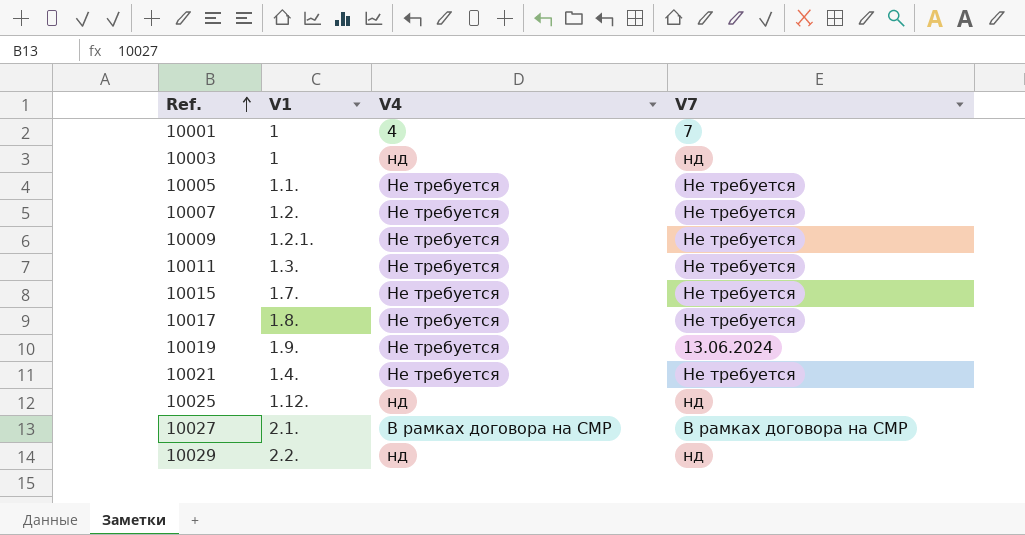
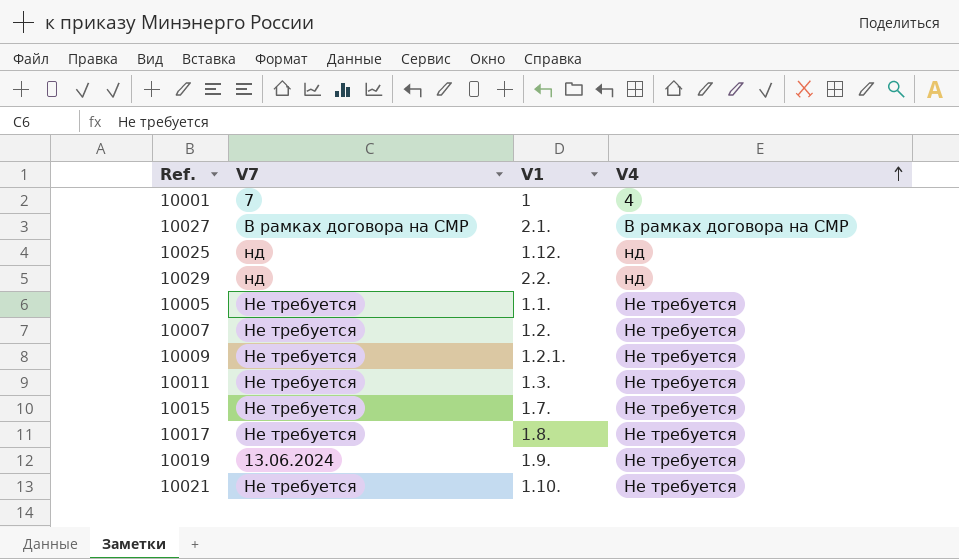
row order: Ref. ascending -> V4 ascending
column V7 | position: 4 -> 2
row 10003: 1 | нд | нд -> none
10021 | V1: 1.4. -> 1.10.

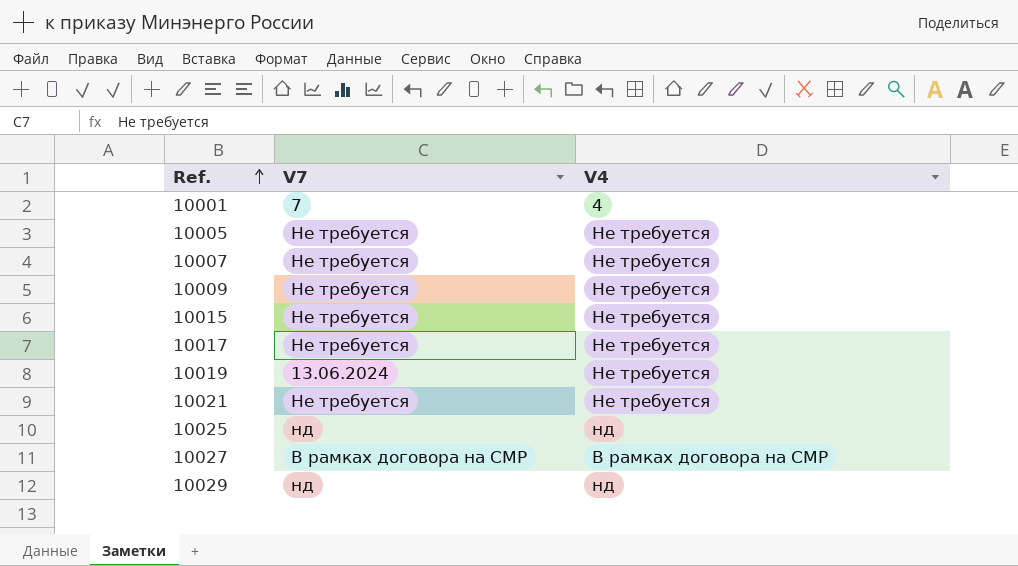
row order: V4 ascending -> Ref. ascending
column V1 | position: 3 -> none
row 10011: Не требуется | 1.3. | Не требуется -> none

